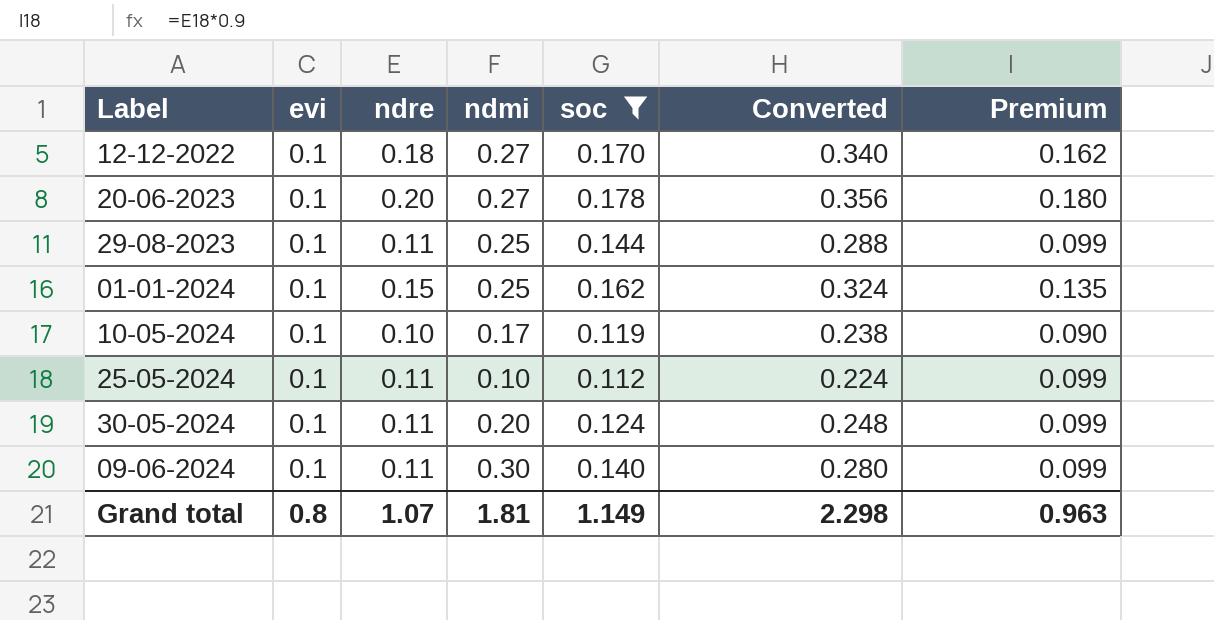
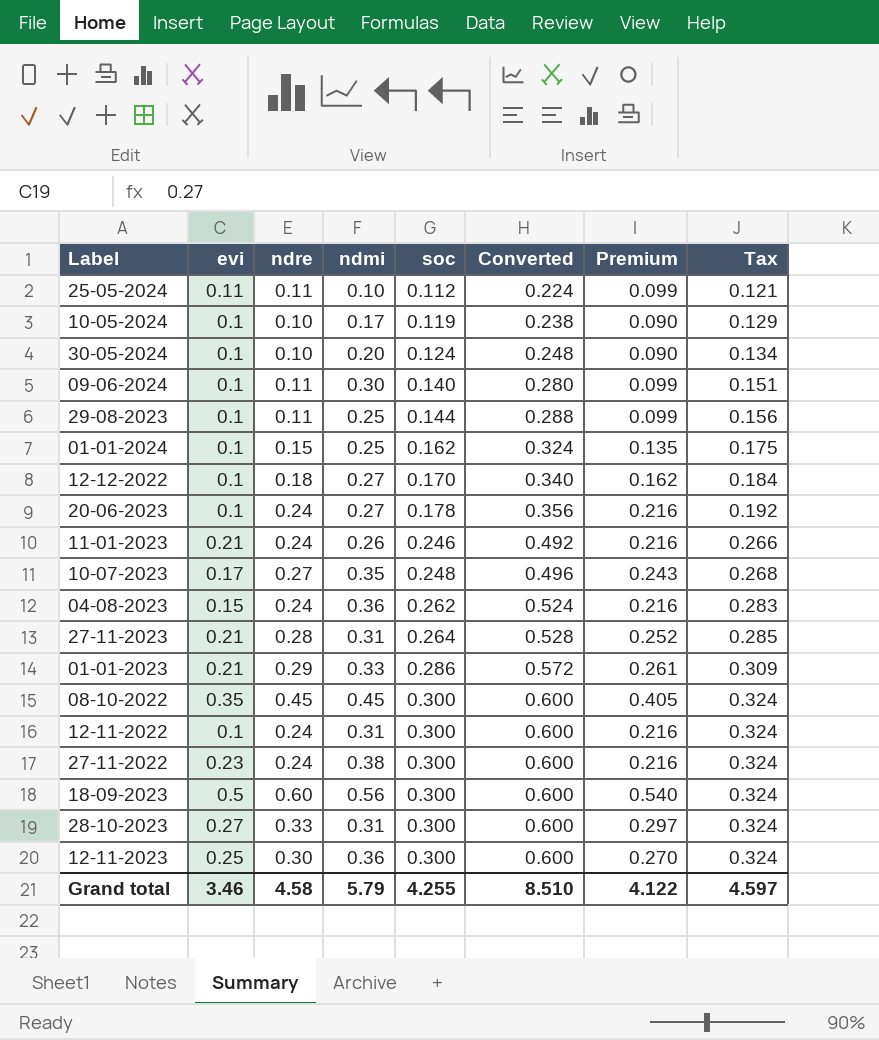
filter: soc <= 0.178 -> none
row order: Label ascending -> soc ascending
column Tax | formula: none -> [soc] * 1.08
25-05-2024 | evi: 0.1 -> 0.11
30-05-2024 | ndre: 0.11 -> 0.10
30-05-2024 | Premium: 0.099 -> 0.090
20-06-2023 | ndre: 0.20 -> 0.24
20-06-2023 | Premium: 0.180 -> 0.216
Grand total | evi: 0.8 -> 3.46
Grand total | ndre: 1.07 -> 4.58
Grand total | ndmi: 1.81 -> 5.79
Grand total | soc: 1.149 -> 4.255
Grand total | Converted: 2.298 -> 8.510
Grand total | Premium: 0.963 -> 4.122

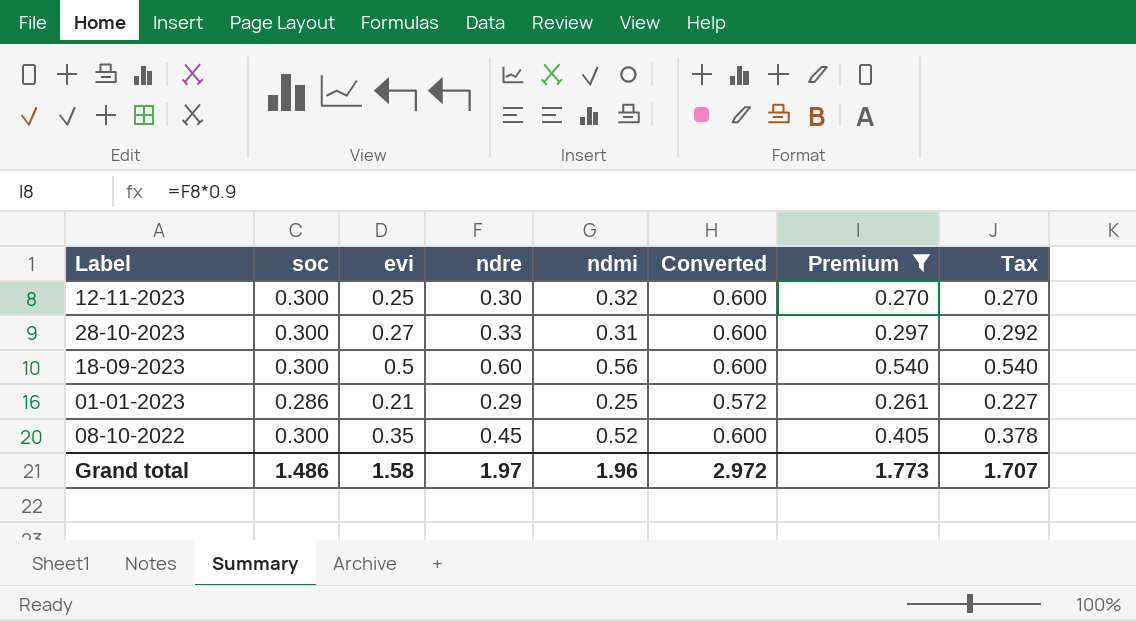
filter: none -> Premium >= 0.261
row order: soc ascending -> Label descending
column soc | position: 5 -> 2
column Tax | formula: [soc] * 1.08 -> [evi] * 1.08
12-11-2023 | ndmi: 0.36 -> 0.32
01-01-2023 | ndmi: 0.33 -> 0.25
08-10-2022 | ndmi: 0.45 -> 0.52
Grand total | soc: 4.255 -> 1.486
Grand total | evi: 3.46 -> 1.58
Grand total | ndre: 4.58 -> 1.97
Grand total | ndmi: 5.79 -> 1.96
Grand total | Converted: 8.510 -> 2.972
Grand total | Premium: 4.122 -> 1.773
Grand total | Tax: 4.597 -> 1.707

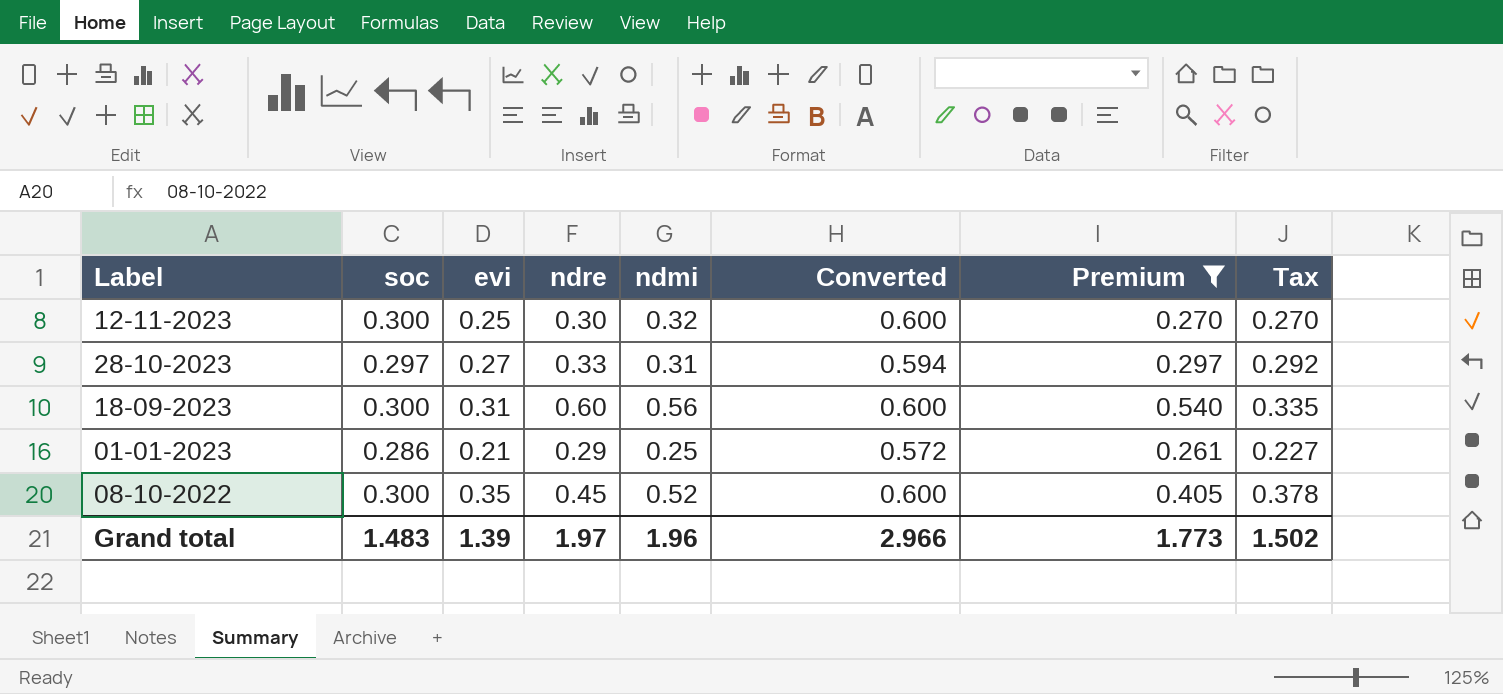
28-10-2023 | soc: 0.300 -> 0.297
28-10-2023 | Converted: 0.600 -> 0.594
18-09-2023 | evi: 0.5 -> 0.31
18-09-2023 | Tax: 0.540 -> 0.335
Grand total | soc: 1.486 -> 1.483
Grand total | evi: 1.58 -> 1.39
Grand total | Converted: 2.972 -> 2.966
Grand total | Tax: 1.707 -> 1.502

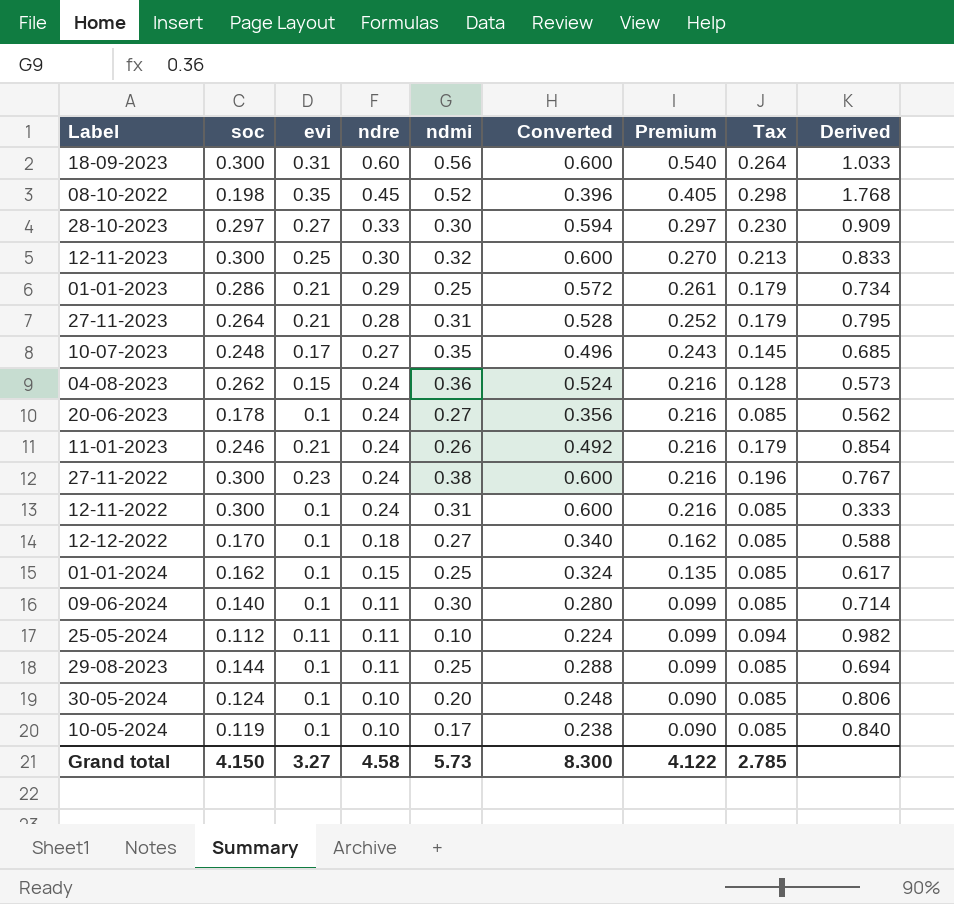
filter: Premium >= 0.261 -> none
row order: Label descending -> ndre descending
column Tax | formula: [evi] * 1.08 -> [evi] * 0.85
column Derived | formula: none -> [evi] / [soc]
08-10-2022 | soc: 0.300 -> 0.198
08-10-2022 | Converted: 0.600 -> 0.396
28-10-2023 | ndmi: 0.31 -> 0.30
Grand total | soc: 1.483 -> 4.150
Grand total | evi: 1.39 -> 3.27
Grand total | ndre: 1.97 -> 4.58
Grand total | ndmi: 1.96 -> 5.73
Grand total | Converted: 2.966 -> 8.300
Grand total | Premium: 1.773 -> 4.122
Grand total | Tax: 1.502 -> 2.785

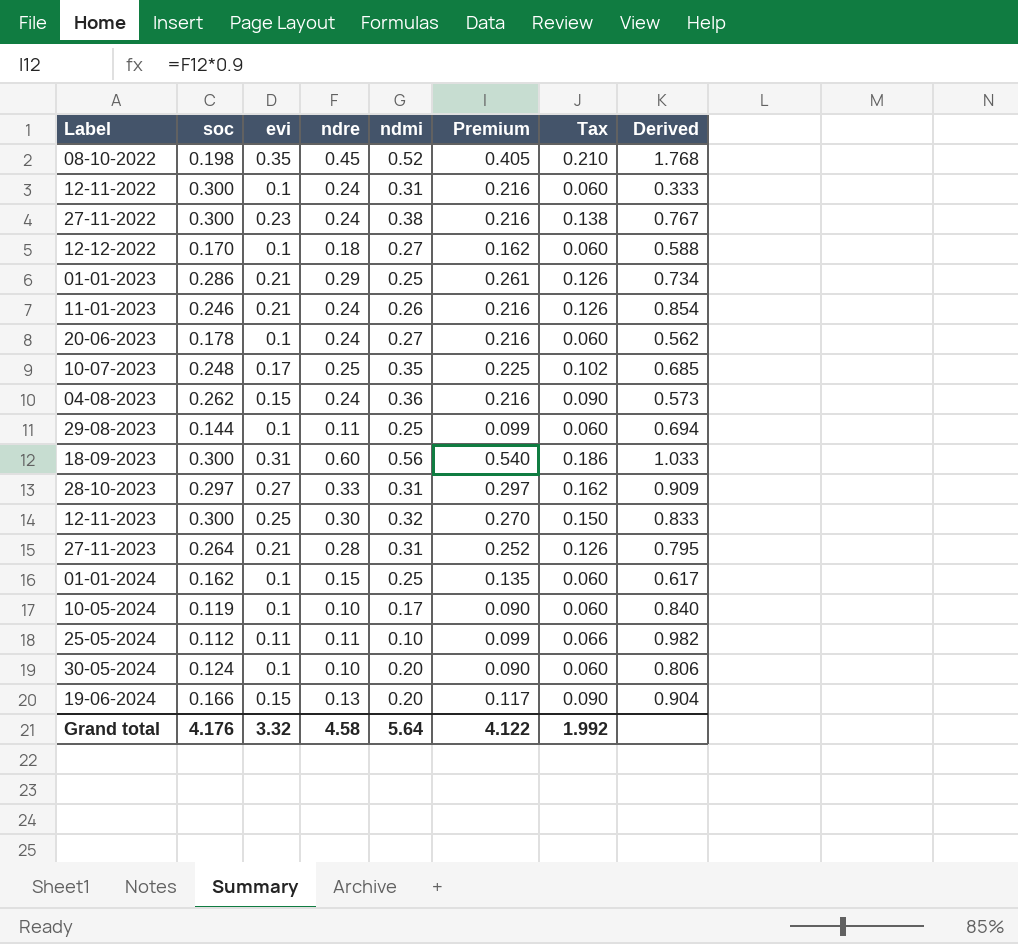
row order: ndre descending -> Label ascending
column Converted | formula: [soc] * 2 -> none
column Tax | formula: [evi] * 0.85 -> [evi] * 0.6
row 09-06-2024: 0.140 | 0.1 | 0.11 | 0.30 | 0.280 | 0.099 | 0.085 | 0.714 -> none
10-07-2023 | ndre: 0.27 -> 0.25
10-07-2023 | Premium: 0.243 -> 0.225
28-10-2023 | ndmi: 0.30 -> 0.31
row 19-06-2024: none -> 0.166 | 0.15 | 0.13 | 0.20 | 0.117 | 0.090 | 0.904
Grand total | soc: 4.150 -> 4.176
Grand total | evi: 3.27 -> 3.32
Grand total | ndmi: 5.73 -> 5.64
Grand total | Tax: 2.785 -> 1.992

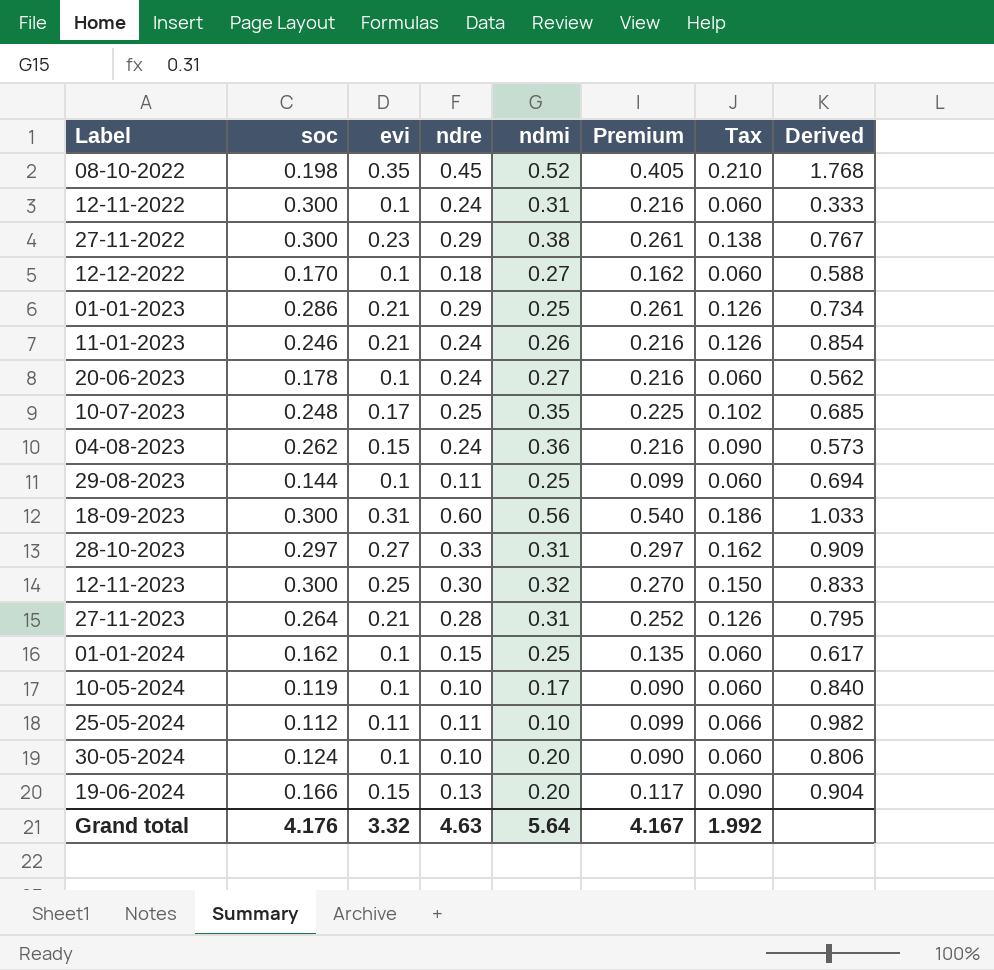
27-11-2022 | ndre: 0.24 -> 0.29
27-11-2022 | Premium: 0.216 -> 0.261
Grand total | ndre: 4.58 -> 4.63
Grand total | Premium: 4.122 -> 4.167

